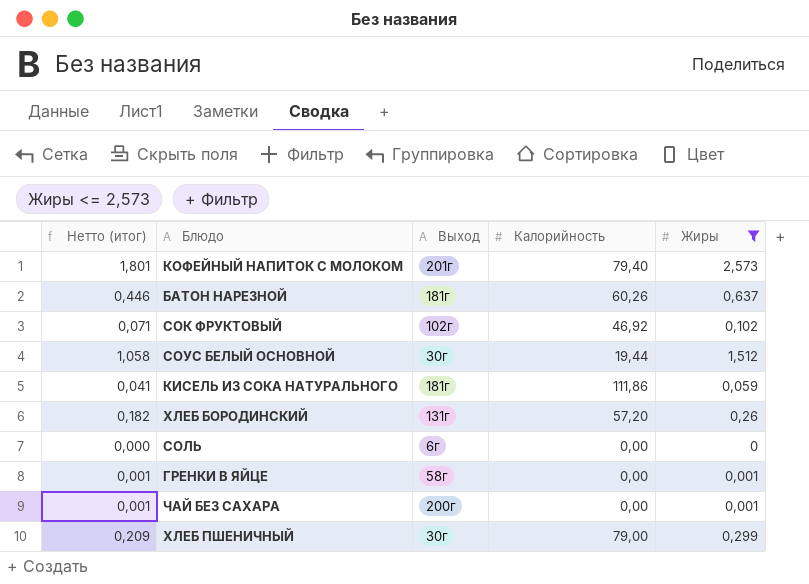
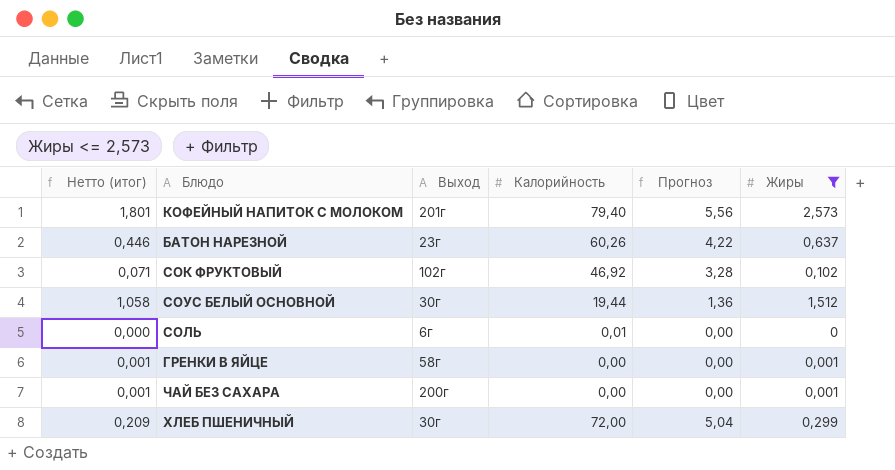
column Прогноз | formula: none -> [Калорийность] * 0,07
row КИСЕЛЬ ИЗ СОКА НАТУРАЛЬНОГО: 0,041 | 181г | 111,86 | 0,059 -> none
row ХЛЕБ БОРОДИНСКИЙ: 0,182 | 131г | 57,20 | 0,26 -> none
БАТОН НАРЕЗНОЙ | Выход: 181г -> 23г
СОЛЬ | Калорийность: 0,00 -> 0,01
ХЛЕБ ПШЕНИЧНЫЙ | Калорийность: 79,00 -> 72,00

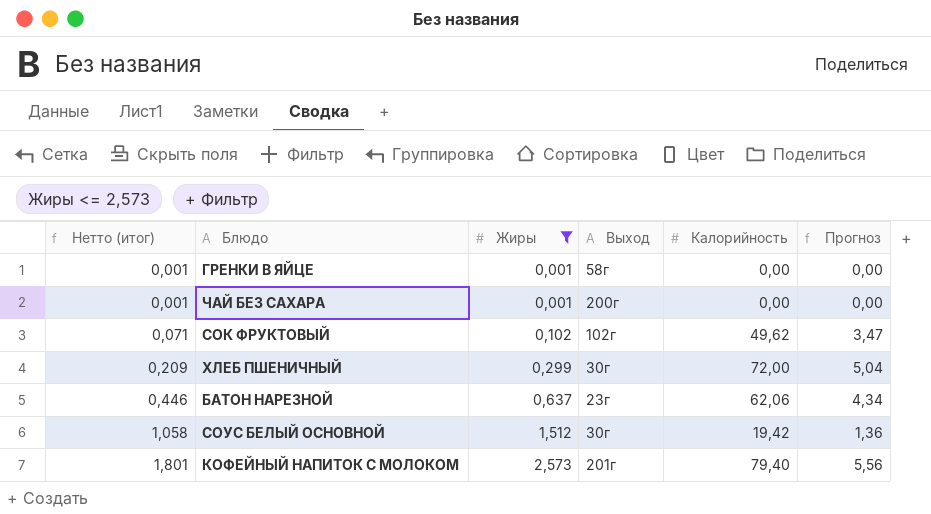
row order: none -> Нетто (итог) ascending
column Жиры | position: 6 -> 3
row СОЛЬ: 0,000 | 6г | 0,01 | 0,00 | 0 -> none
СОК ФРУКТОВЫЙ | Калорийность: 46,92 -> 49,62
СОК ФРУКТОВЫЙ | Прогноз: 3,28 -> 3,47
БАТОН НАРЕЗНОЙ | Калорийность: 60,26 -> 62,06
БАТОН НАРЕЗНОЙ | Прогноз: 4,22 -> 4,34
СОУС БЕЛЫЙ ОСНОВНОЙ | Калорийность: 19,44 -> 19,42

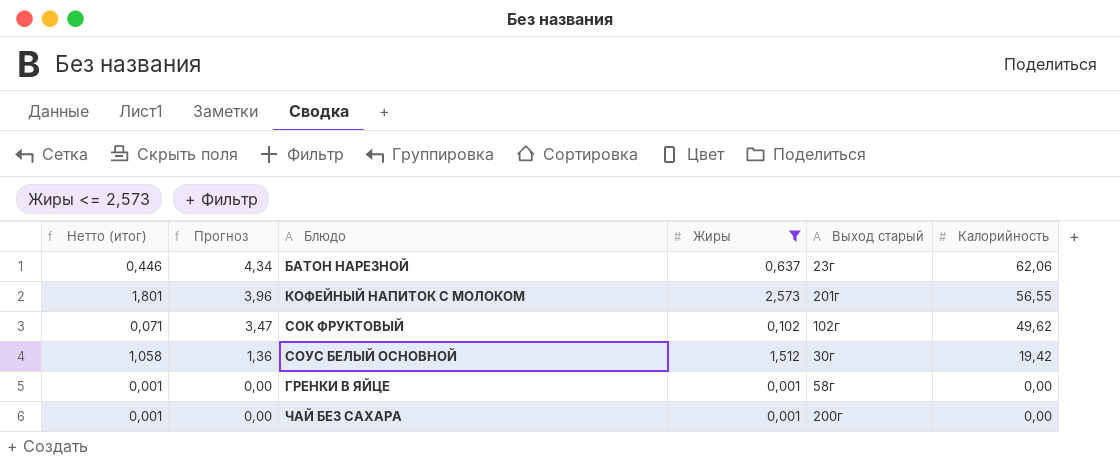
row order: Нетто (итог) ascending -> Прогноз descending
column Прогноз | position: 6 -> 2
column name: Выход -> Выход старый
row ХЛЕБ ПШЕНИЧНЫЙ: 0,209 | 0,299 | 30г | 72,00 | 5,04 -> none
КОФЕЙНЫЙ НАПИТОК С МОЛОКОМ | Прогноз: 5,56 -> 3,96
КОФЕЙНЫЙ НАПИТОК С МОЛОКОМ | Калорийность: 79,40 -> 56,55

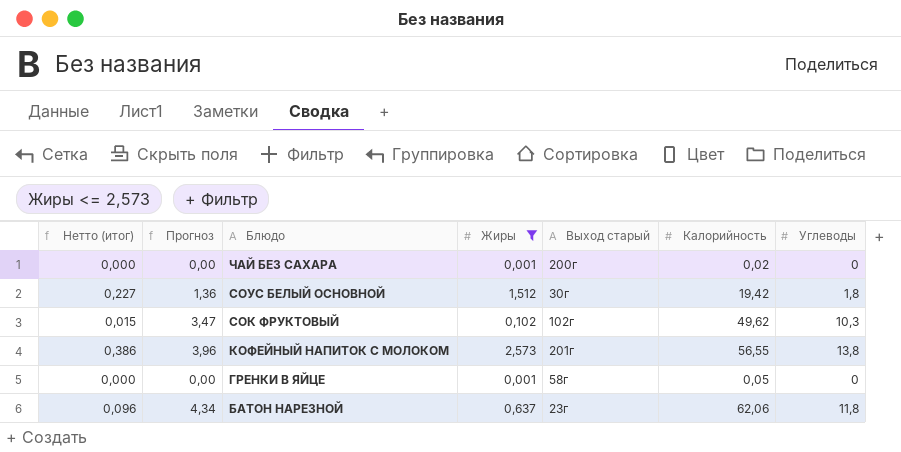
row order: Прогноз descending -> Блюдо descending
column Нетто (итог) | formula: [Жиры] * 0,7 -> [Жиры] * 0,15
column Углеводы | position: none -> 7
ЧАЙ БЕЗ САХАРА | Калорийность: 0,00 -> 0,02
ГРЕНКИ В ЯЙЦЕ | Калорийность: 0,00 -> 0,05

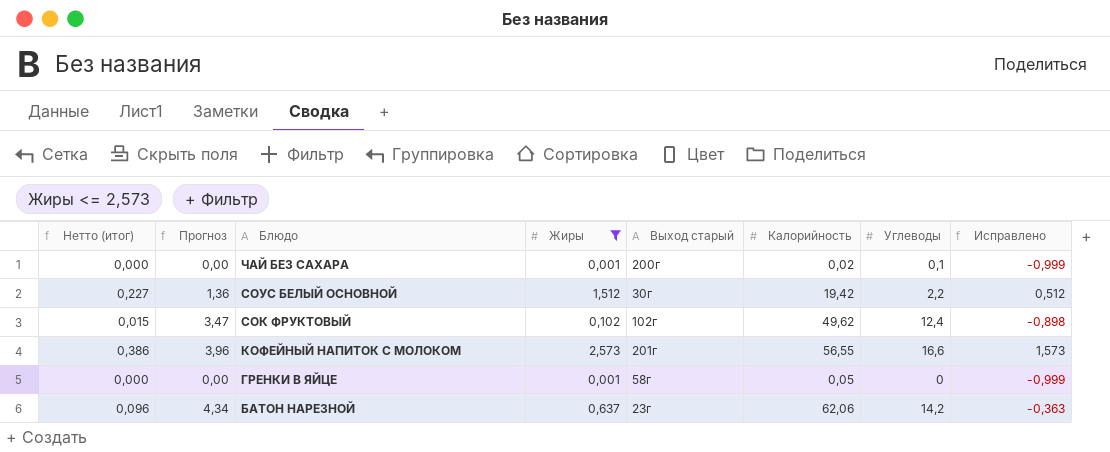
column Исправлено | formula: none -> [Жиры] - 1
ЧАЙ БЕЗ САХАРА | Углеводы: 0 -> 0,1
СОУС БЕЛЫЙ ОСНОВНОЙ | Углеводы: 1,8 -> 2,2
СОК ФРУКТОВЫЙ | Углеводы: 10,3 -> 12,4
КОФЕЙНЫЙ НАПИТОК С МОЛОКОМ | Углеводы: 13,8 -> 16,6
БАТОН НАРЕЗНОЙ | Углеводы: 11,8 -> 14,2

